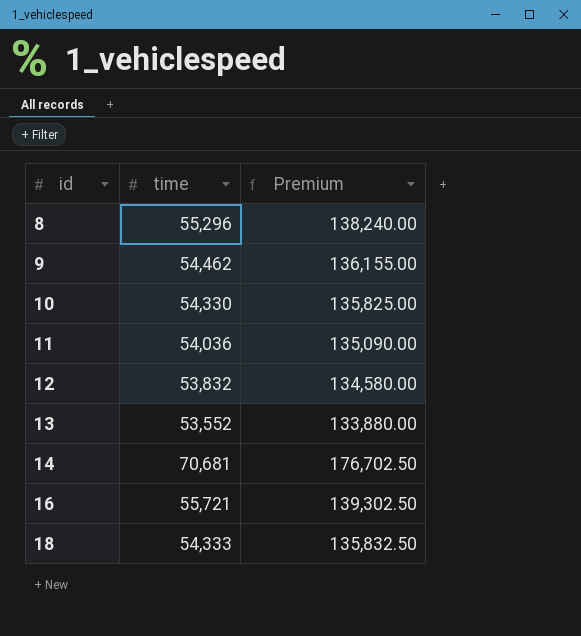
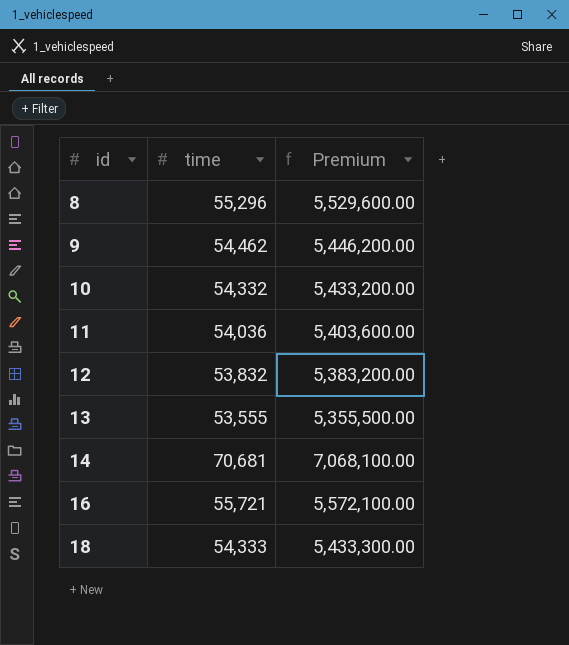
column Premium | formula: [time] * 2.5 -> [time] * 100
10 | time: 54,330 -> 54,332
13 | time: 53,552 -> 53,555

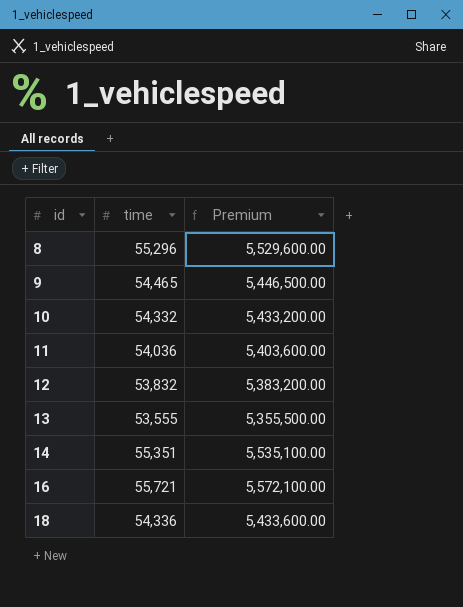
9 | time: 54,462 -> 54,465
9 | Premium: 5,446,200.00 -> 5,446,500.00
14 | time: 70,681 -> 55,351
14 | Premium: 7,068,100.00 -> 5,535,100.00
18 | time: 54,333 -> 54,336
18 | Premium: 5,433,300.00 -> 5,433,600.00

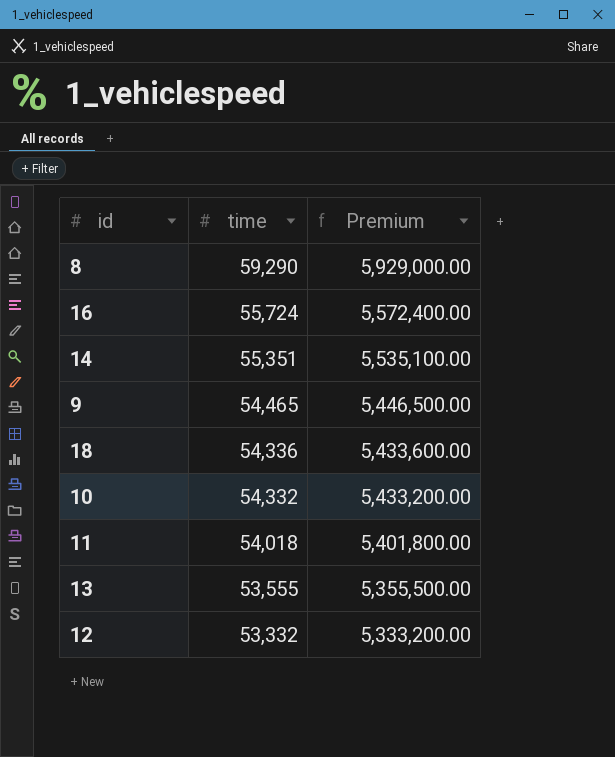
row order: id ascending -> time descending
8 | time: 55,296 -> 59,290
8 | Premium: 5,529,600.00 -> 5,929,000.00
16 | time: 55,721 -> 55,724
16 | Premium: 5,572,100.00 -> 5,572,400.00
11 | time: 54,036 -> 54,018
11 | Premium: 5,403,600.00 -> 5,401,800.00
12 | time: 53,832 -> 53,332
12 | Premium: 5,383,200.00 -> 5,333,200.00

